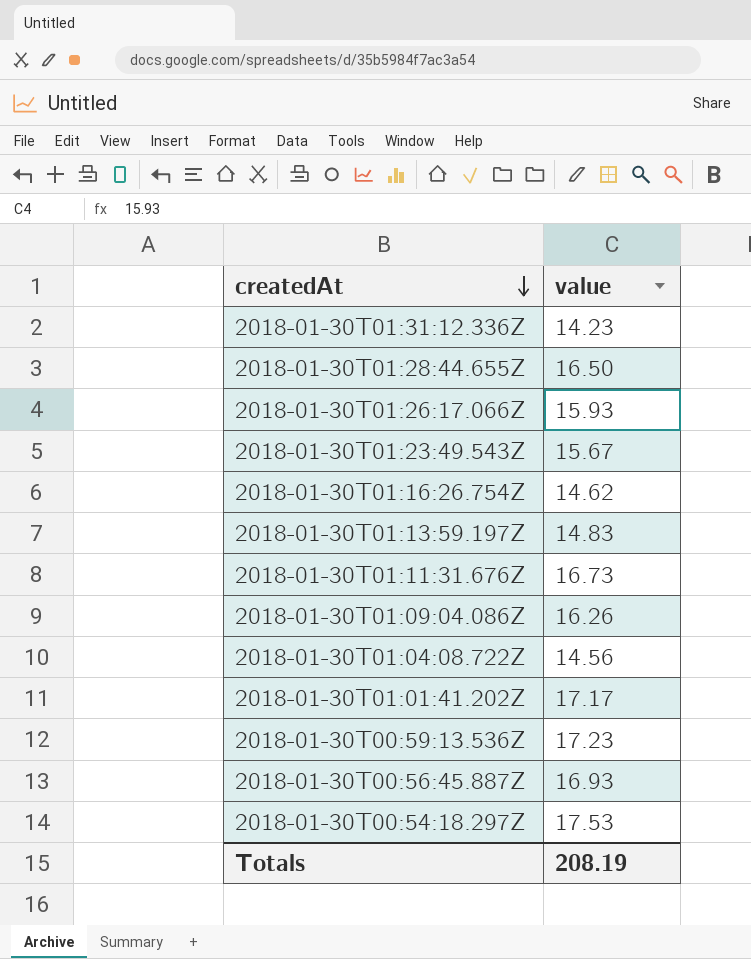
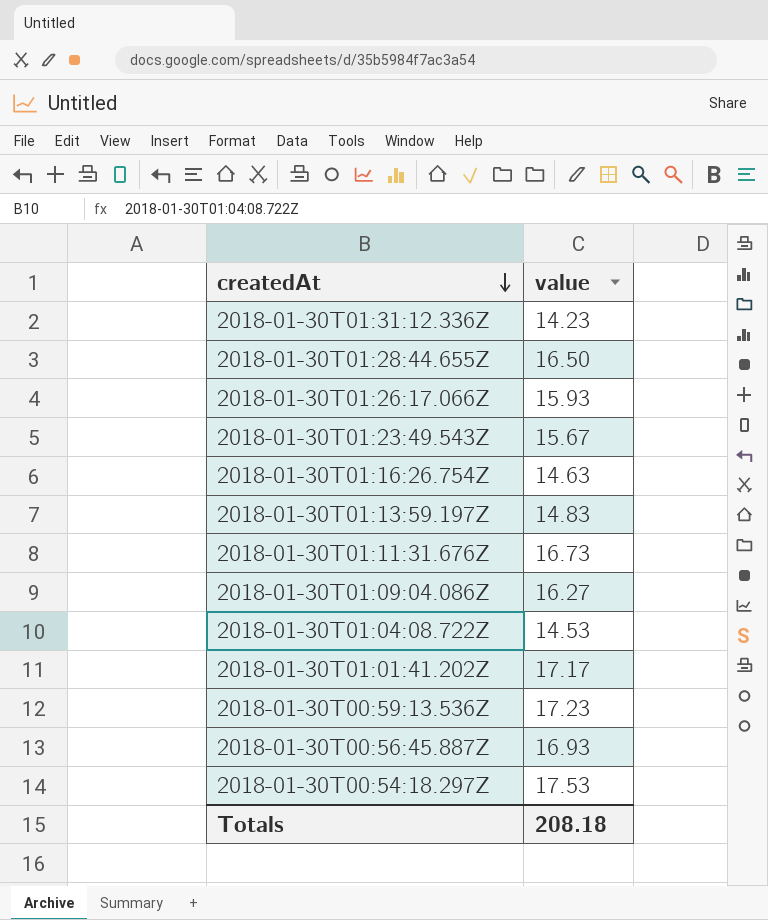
2018-01-30T01:16:26.754Z | value: 14.62 -> 14.63
2018-01-30T01:09:04.086Z | value: 16.26 -> 16.27
2018-01-30T01:04:08.722Z | value: 14.56 -> 14.53
Totals | value: 208.19 -> 208.18

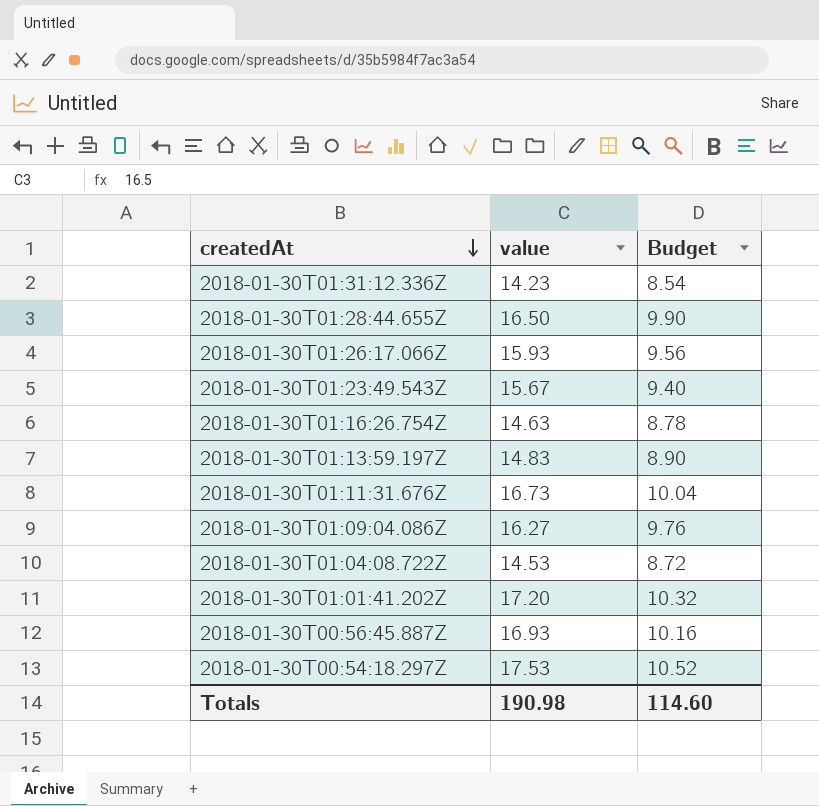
column Budget | formula: none -> [value] * 0.6
row 2018-01-30T00:59:13.536Z: 17.23 -> none
2018-01-30T01:01:41.202Z | value: 17.17 -> 17.20
Totals | value: 208.18 -> 190.98

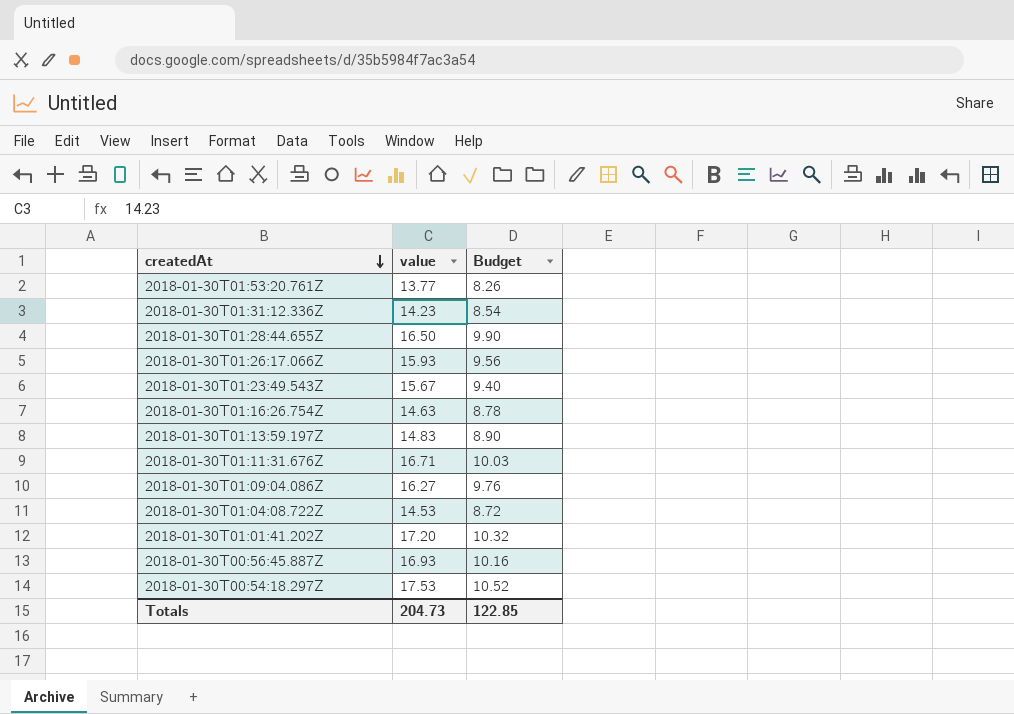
row 2018-01-30T01:53:20.761Z: none -> 13.77 | 8.26
2018-01-30T01:11:31.676Z | value: 16.73 -> 16.71
2018-01-30T01:11:31.676Z | Budget: 10.04 -> 10.03
Totals | value: 190.98 -> 204.73
Totals | Budget: 114.60 -> 122.85

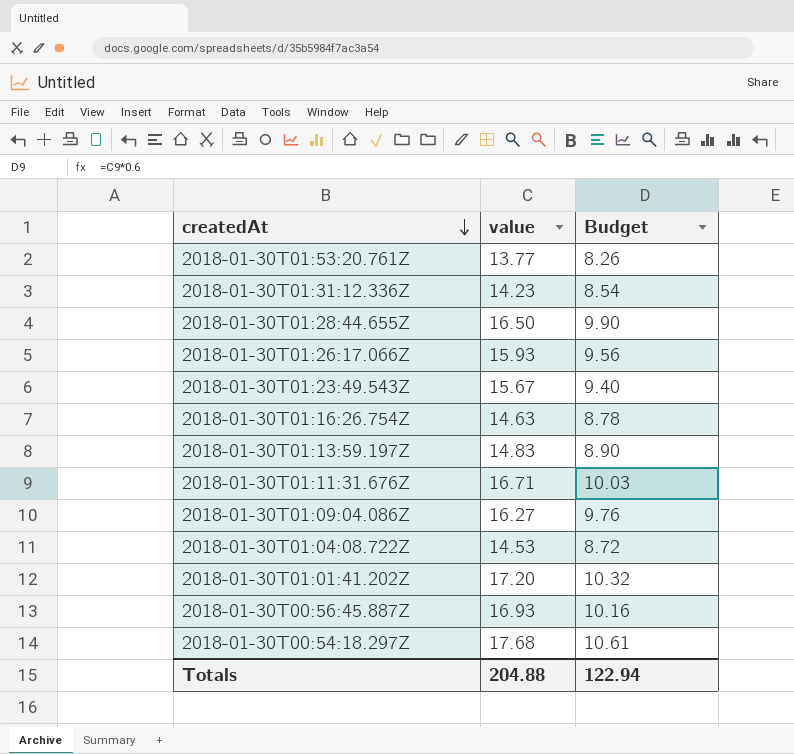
2018-01-30T00:54:18.297Z | value: 17.53 -> 17.68
2018-01-30T00:54:18.297Z | Budget: 10.52 -> 10.61
Totals | value: 204.73 -> 204.88
Totals | Budget: 122.85 -> 122.94

